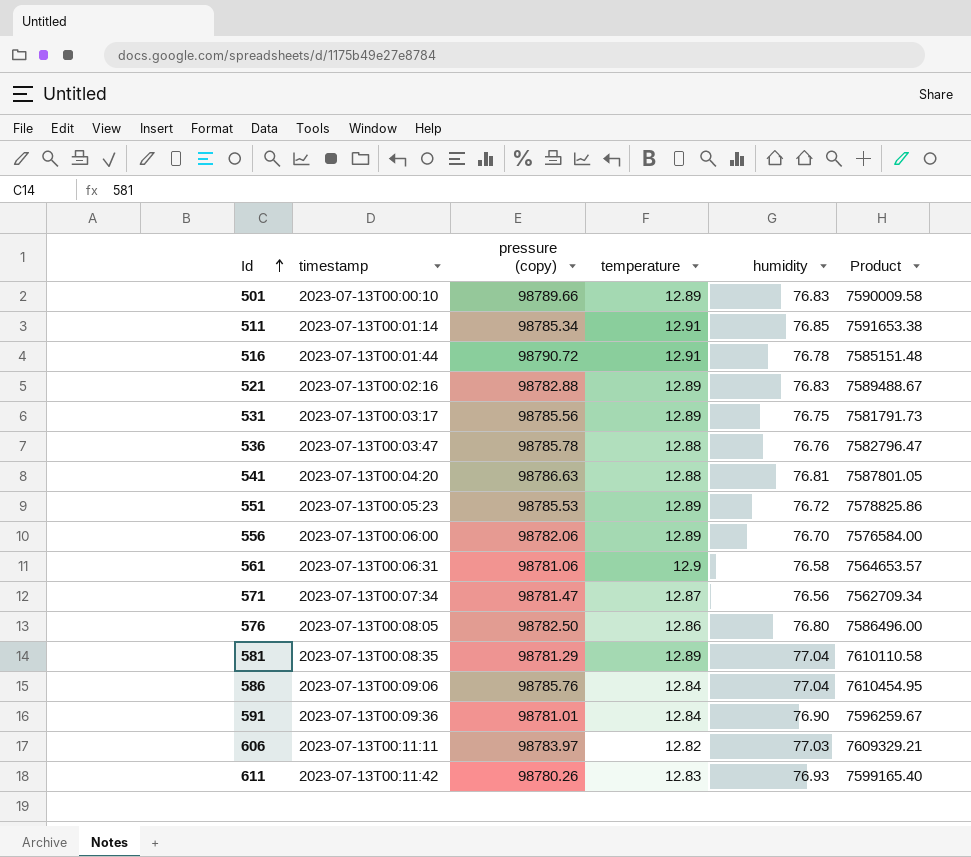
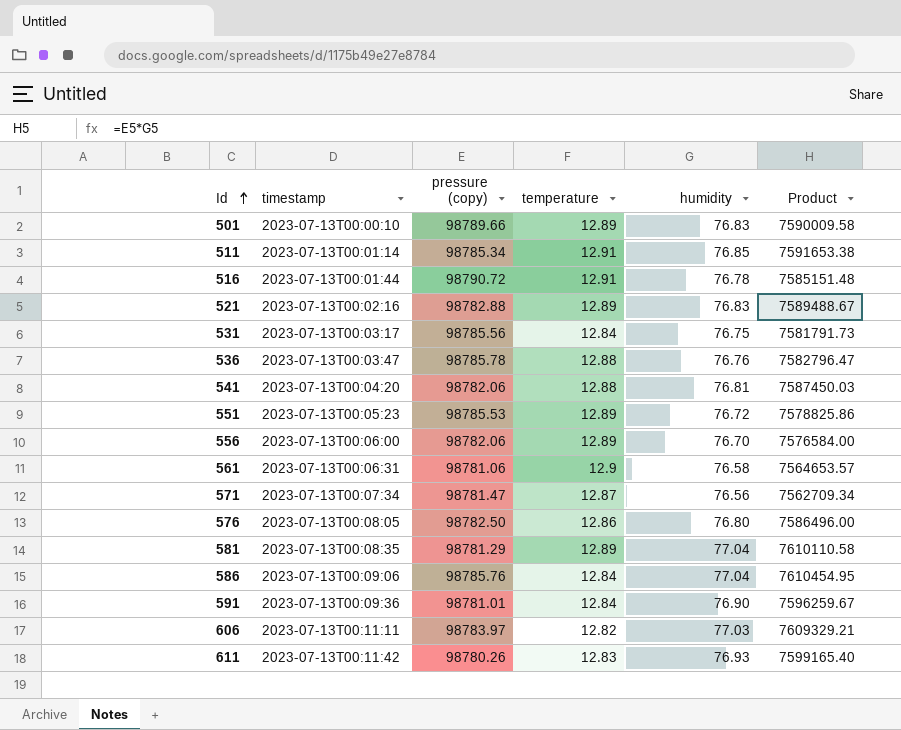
531 | temperature: 12.89 -> 12.84
541 | pressure (copy): 98786.63 -> 98782.06
541 | Product: 7587801.05 -> 7587450.03

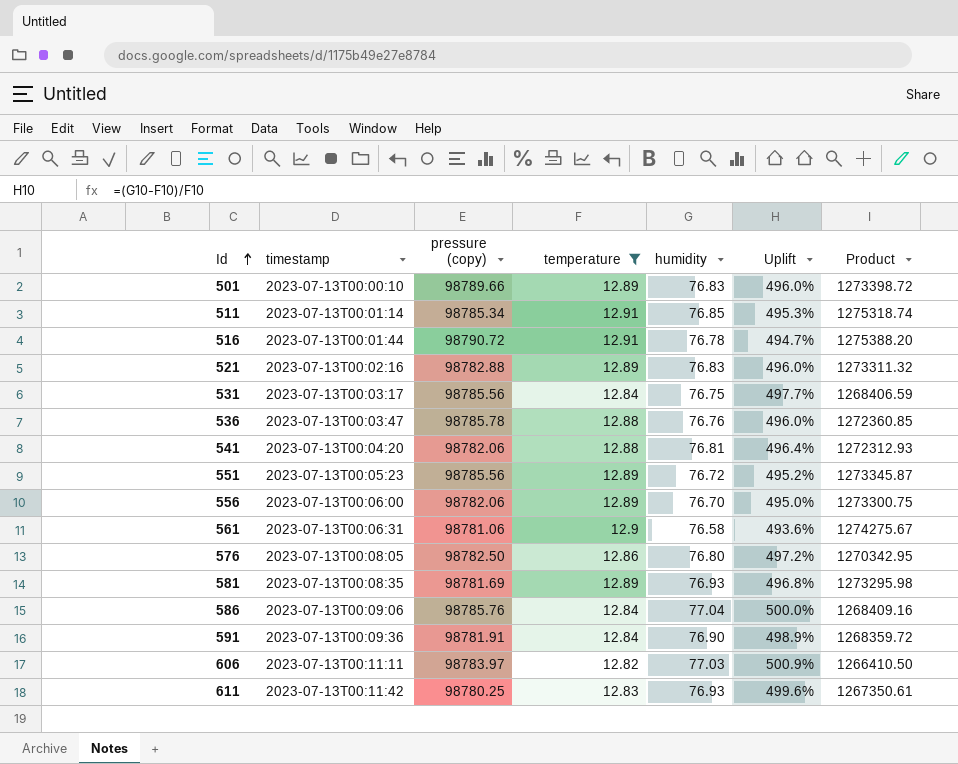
filter: none -> temperature != 12.87
column Uplift | formula: none -> ([humidity] - [temperature]) / [temperature]
column Product | formula: [pressure (copy)] * [humidity] -> [pressure (copy)] * [temperature]
551 | pressure (copy): 98785.53 -> 98785.56
581 | pressure (copy): 98781.29 -> 98781.69
581 | humidity: 77.04 -> 76.93
591 | pressure (copy): 98781.01 -> 98781.91
611 | pressure (copy): 98780.26 -> 98780.25

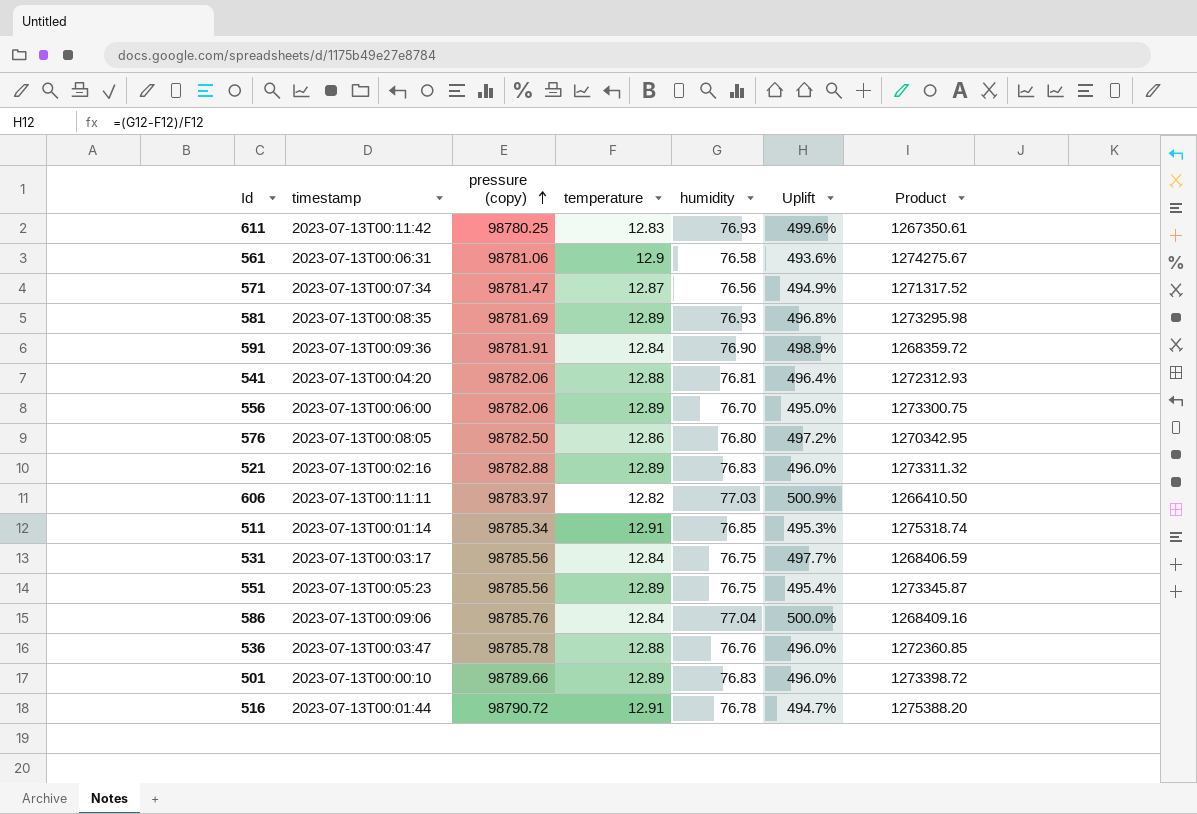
filter: temperature != 12.87 -> none
row order: Id ascending -> pressure (copy) ascending
551 | humidity: 76.72 -> 76.75
551 | Uplift: 495.2% -> 495.4%

